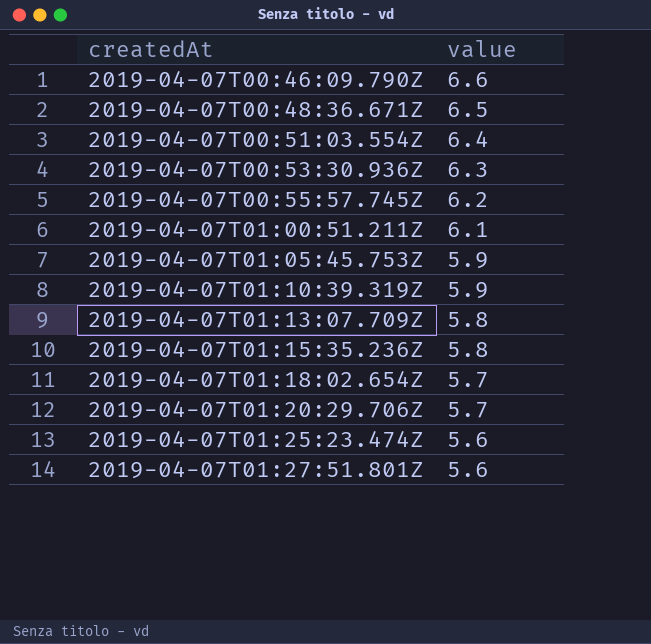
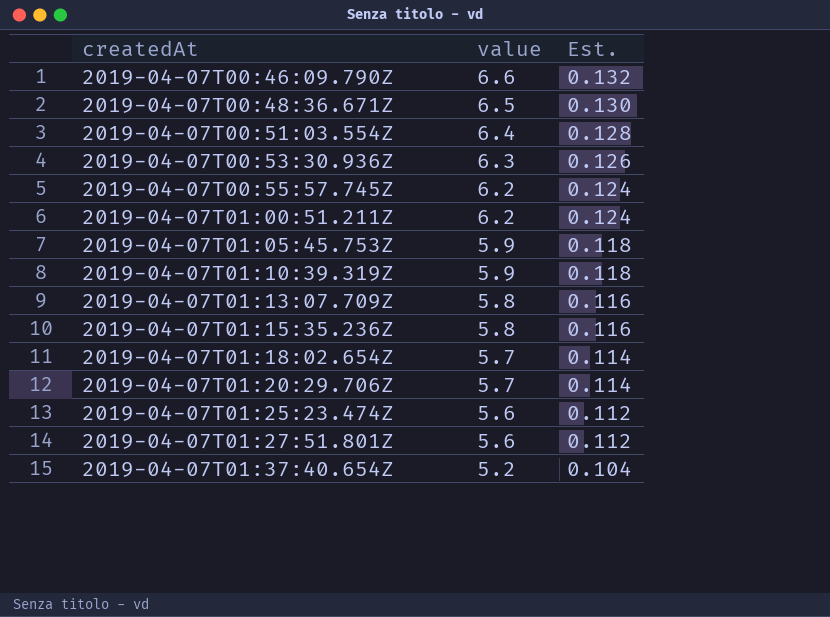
column Est. | formula: none -> [value] * 0.02
2019-04-07T01:00:51.211Z | value: 6.1 -> 6.2
row 2019-04-07T01:37:40.654Z: none -> 5.2 | 0.104

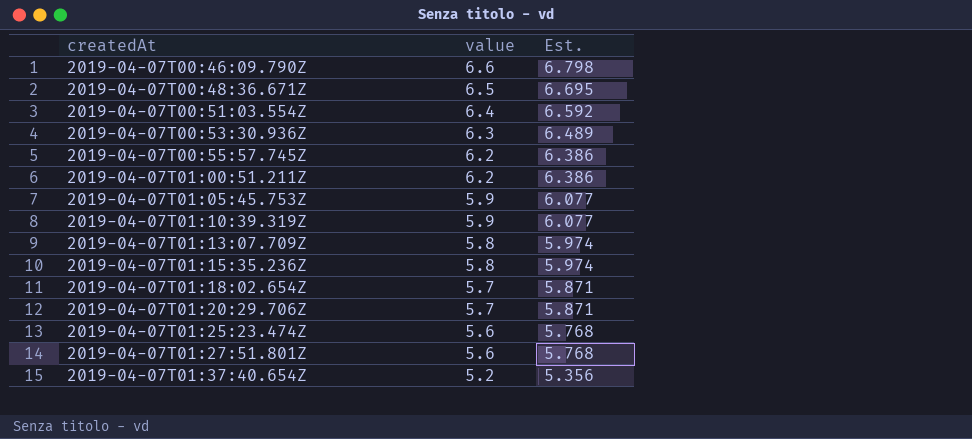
column Est. | formula: [value] * 0.02 -> [value] * 1.03

